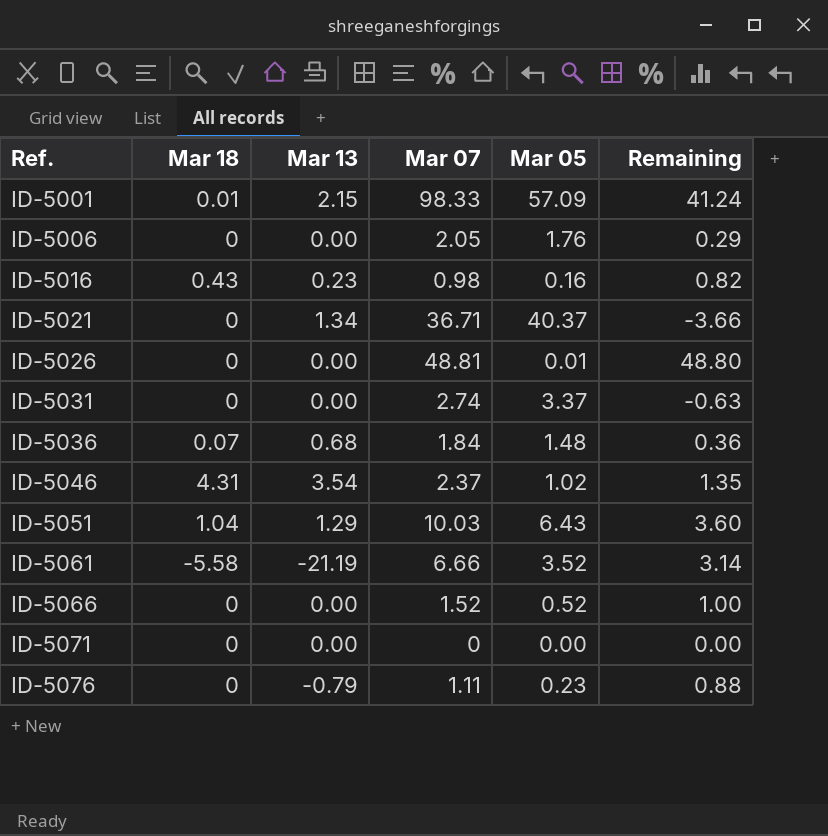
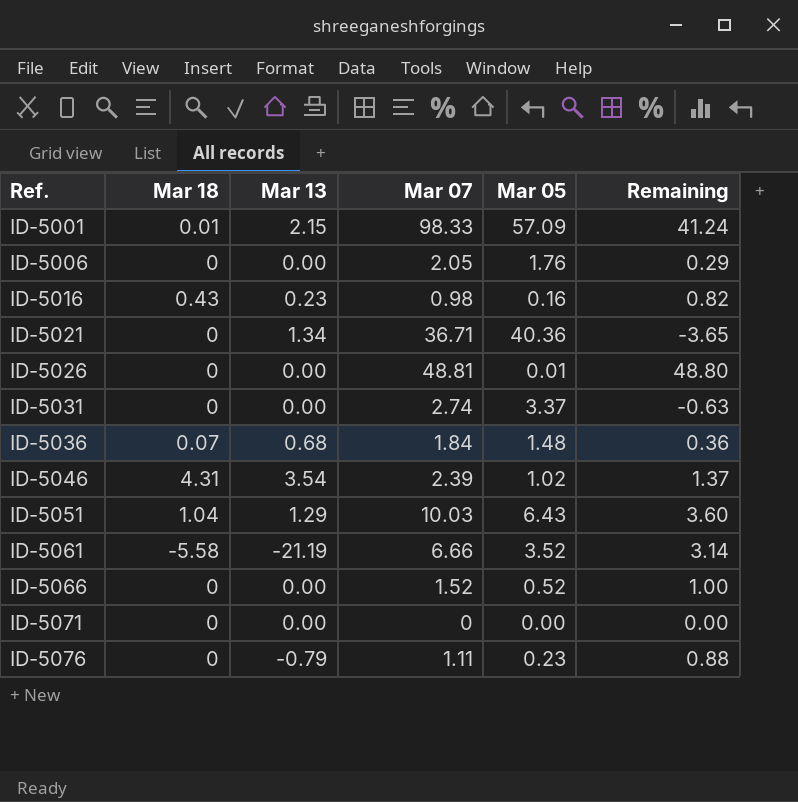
ID-5021 | Mar 05: 40.37 -> 40.36
ID-5021 | Remaining: -3.66 -> -3.65
ID-5046 | Mar 07: 2.37 -> 2.39
ID-5046 | Remaining: 1.35 -> 1.37

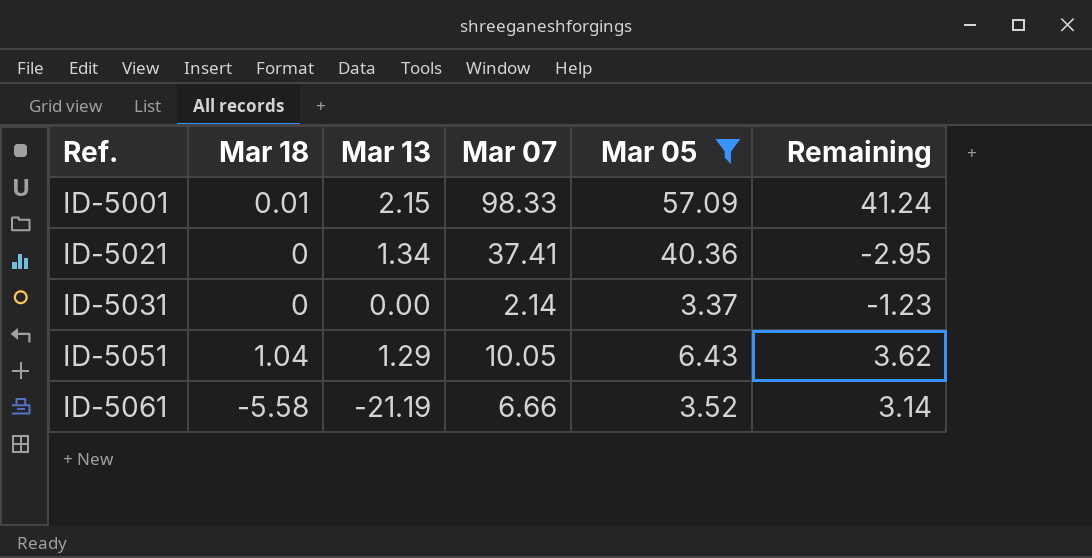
filter: none -> Mar 05 >= 3.37
ID-5021 | Mar 07: 36.71 -> 37.41
ID-5021 | Remaining: -3.65 -> -2.95
ID-5031 | Mar 07: 2.74 -> 2.14
ID-5031 | Remaining: -0.63 -> -1.23
ID-5051 | Mar 07: 10.03 -> 10.05
ID-5051 | Remaining: 3.60 -> 3.62

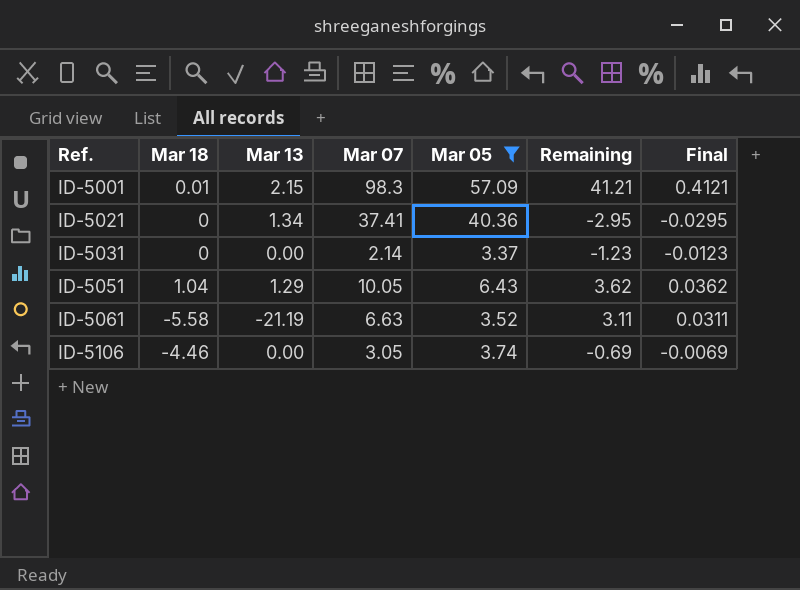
column Final | formula: none -> [Remaining] * 0.01
ID-5001 | Mar 07: 98.33 -> 98.3
ID-5001 | Remaining: 41.24 -> 41.21
ID-5061 | Mar 07: 6.66 -> 6.63
ID-5061 | Remaining: 3.14 -> 3.11
row ID-5106: none -> -4.46 | 0.00 | 3.05 | 3.74 | -0.69 | -0.0069

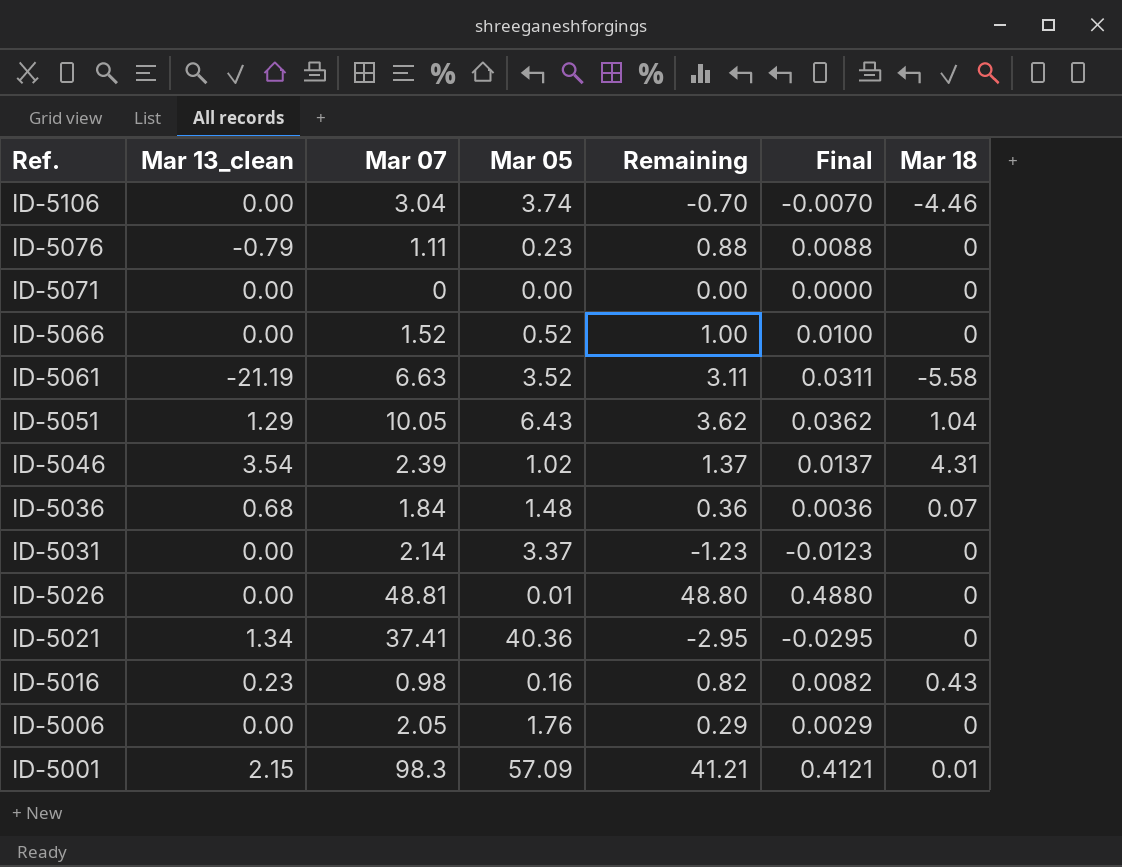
filter: Mar 05 >= 3.37 -> none
row order: Ref. ascending -> Ref. descending
column name: Mar 13 -> Mar 13_clean
column Mar 18 | position: 2 -> 7
ID-5106 | Mar 07: 3.05 -> 3.04
ID-5106 | Remaining: -0.69 -> -0.70
ID-5106 | Final: -0.0069 -> -0.0070

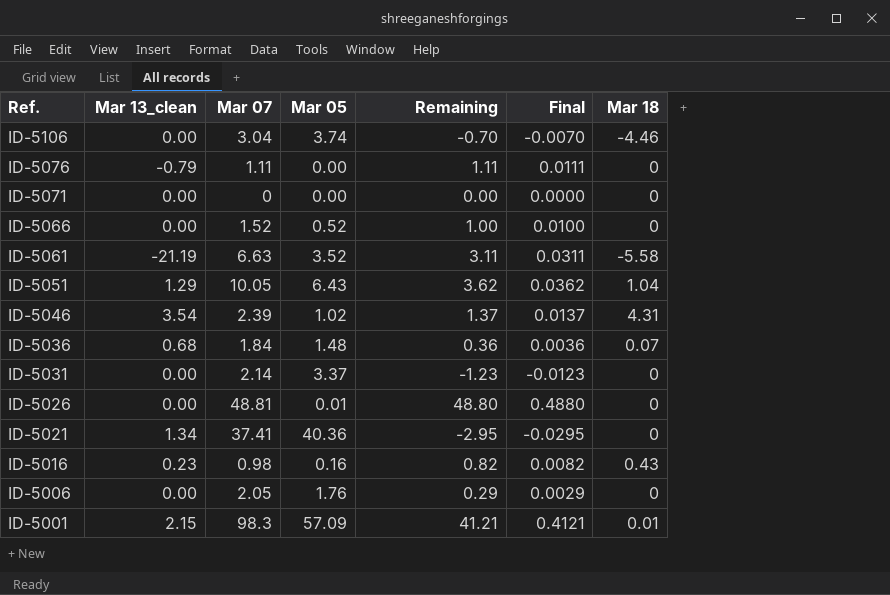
ID-5076 | Mar 05: 0.23 -> 0.00
ID-5076 | Remaining: 0.88 -> 1.11
ID-5076 | Final: 0.0088 -> 0.0111

